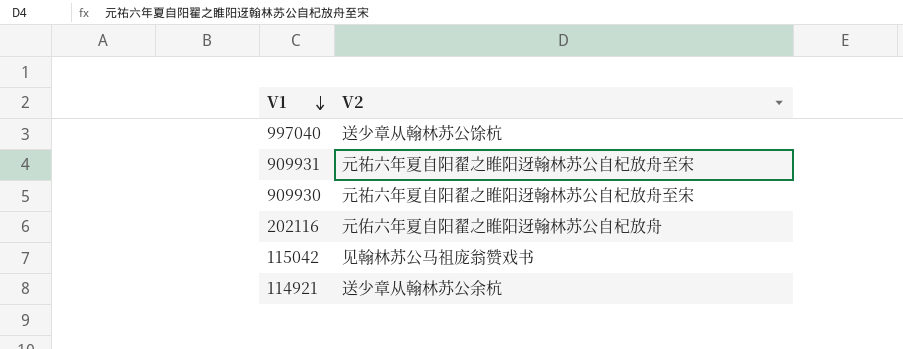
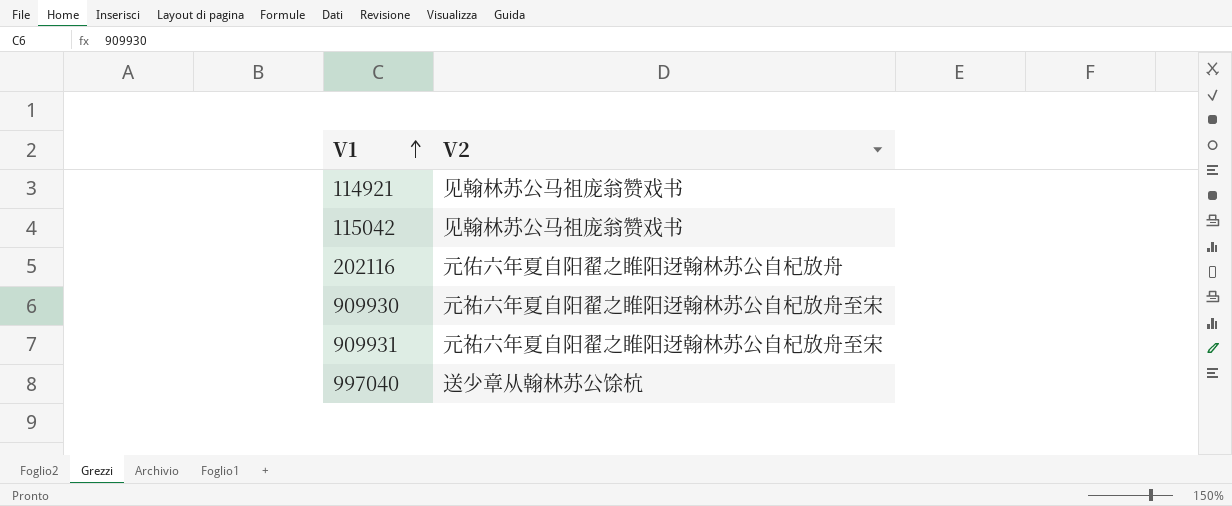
row order: V1 descending -> V1 ascending
114921 | V2: 送少章从翰林苏公余杭 -> 见翰林苏公马祖庞翁赞戏书

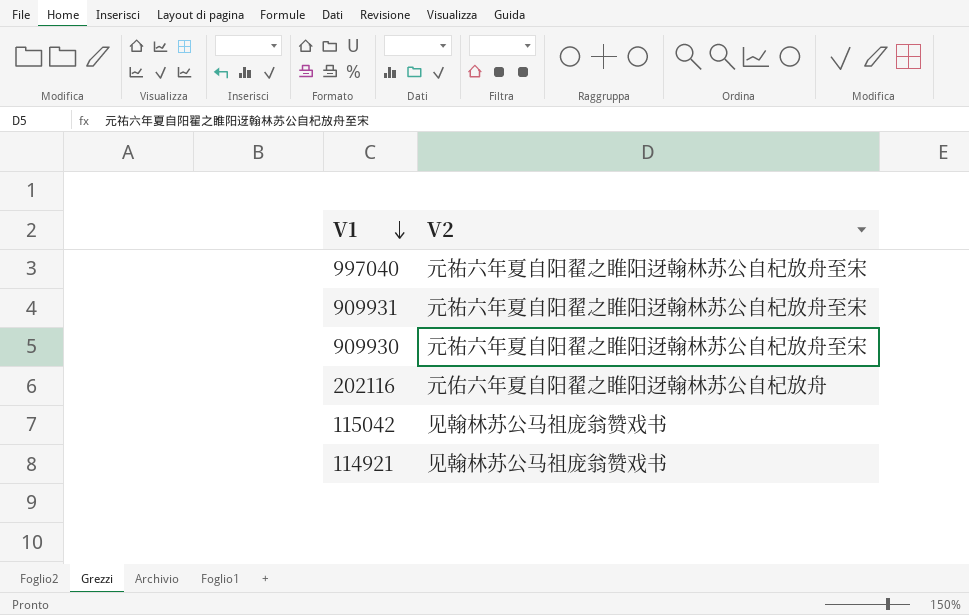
row order: V1 ascending -> V1 descending
997040 | V2: 送少章从翰林苏公馀杭 -> 元祐六年夏自阳翟之睢阳迓翰林苏公自杞放舟至宋

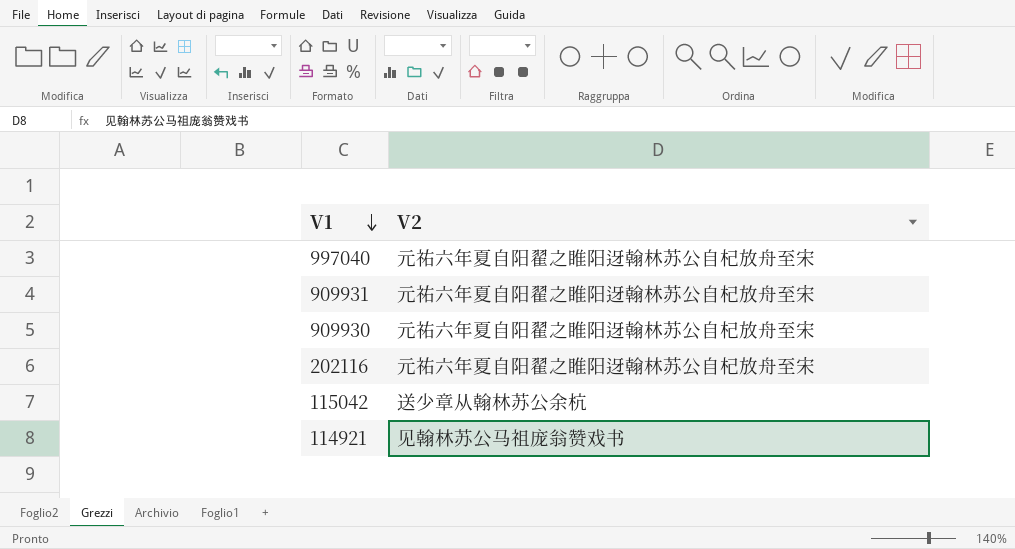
202116 | V2: 元佑六年夏自阳翟之睢阳迓翰林苏公自杞放舟 -> 元祐六年夏自阳翟之睢阳迓翰林苏公自杞放舟至宋
115042 | V2: 见翰林苏公马祖庞翁赞戏书 -> 送少章从翰林苏公余杭

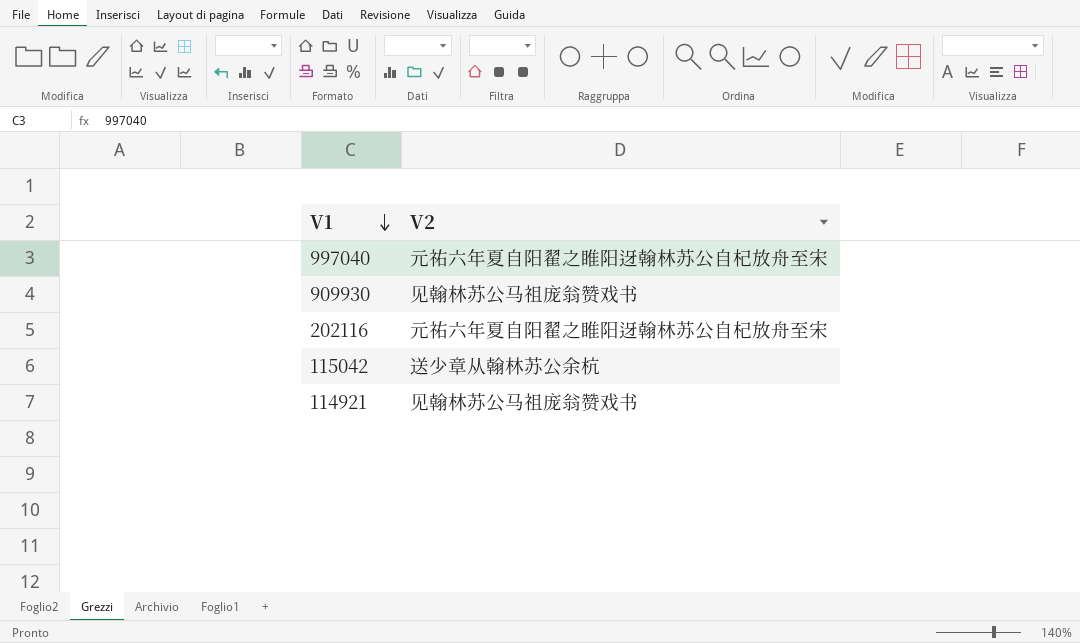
row 909931: 元祐六年夏自阳翟之睢阳迓翰林苏公自杞放舟至宋 -> none
909930 | V2: 元祐六年夏自阳翟之睢阳迓翰林苏公自杞放舟至宋 -> 见翰林苏公马祖庞翁赞戏书

